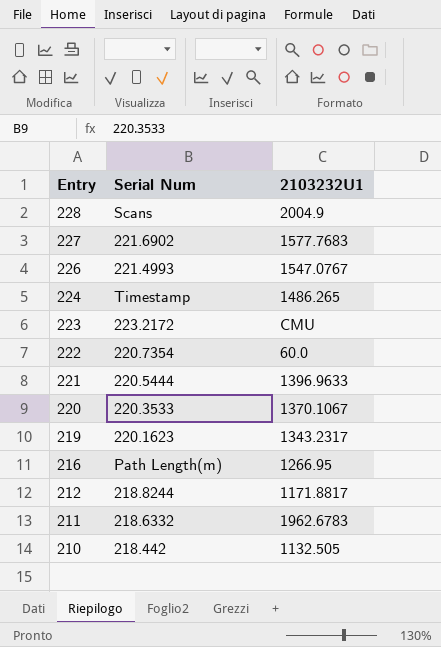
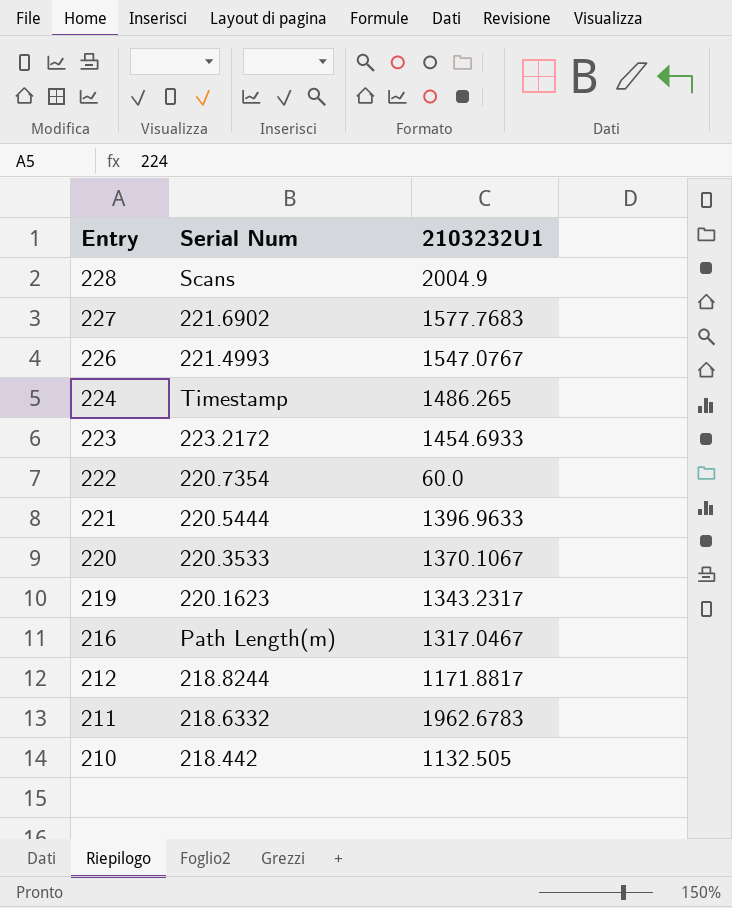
223 | 2103232U1: CMU -> 1454.6933
216 | 2103232U1: 1266.95 -> 1317.0467

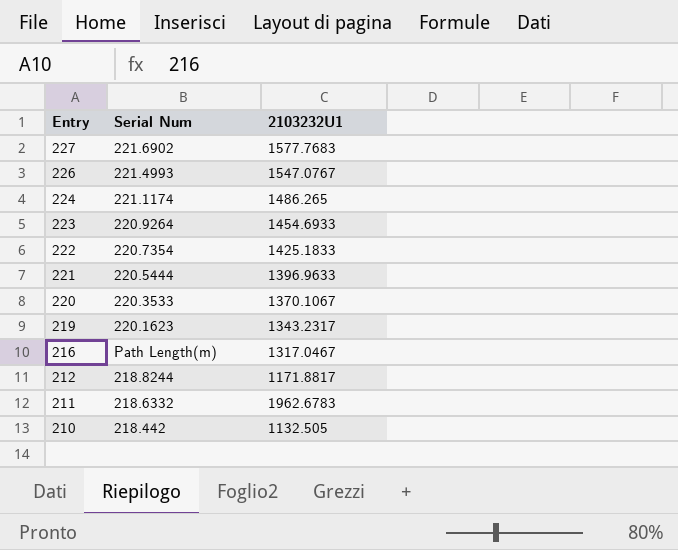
row 228: Scans | 2004.9 -> none
224 | Serial Num: Timestamp -> 221.1174
223 | Serial Num: 223.2172 -> 220.9264
222 | 2103232U1: 60.0 -> 1425.1833

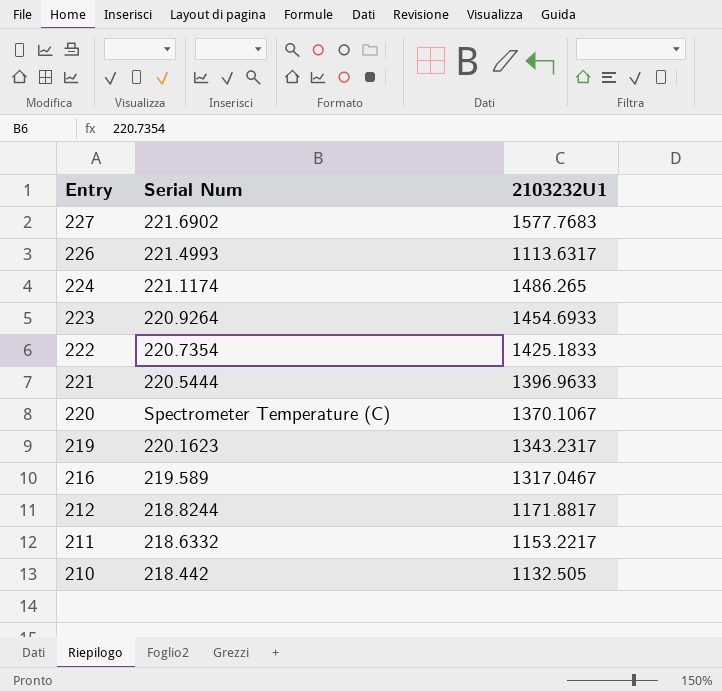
226 | 2103232U1: 1547.0767 -> 1113.6317
220 | Serial Num: 220.3533 -> Spectrometer Temperature (C)
216 | Serial Num: Path Length(m) -> 219.589
211 | 2103232U1: 1962.6783 -> 1153.2217

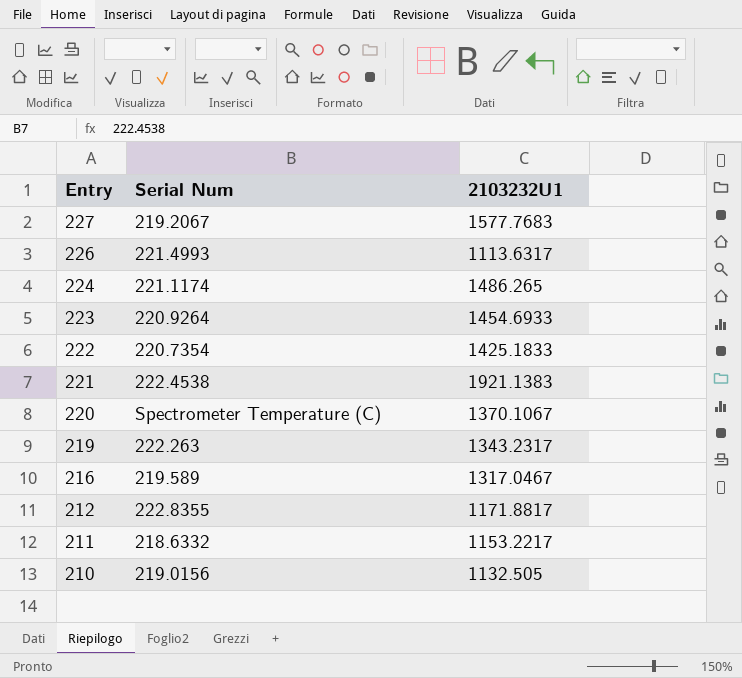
227 | Serial Num: 221.6902 -> 219.2067
221 | Serial Num: 220.5444 -> 222.4538
221 | 2103232U1: 1396.9633 -> 1921.1383
219 | Serial Num: 220.1623 -> 222.263
212 | Serial Num: 218.8244 -> 222.8355
210 | Serial Num: 218.442 -> 219.0156

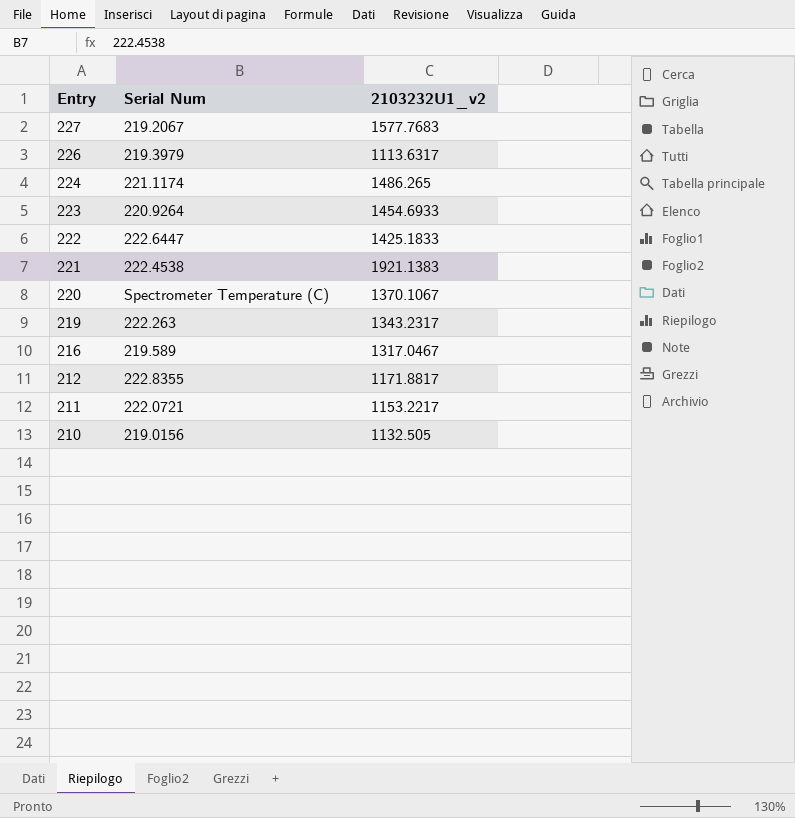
column name: 2103232U1 -> 2103232U1_v2
226 | Serial Num: 221.4993 -> 219.3979
222 | Serial Num: 220.7354 -> 222.6447
211 | Serial Num: 218.6332 -> 222.0721

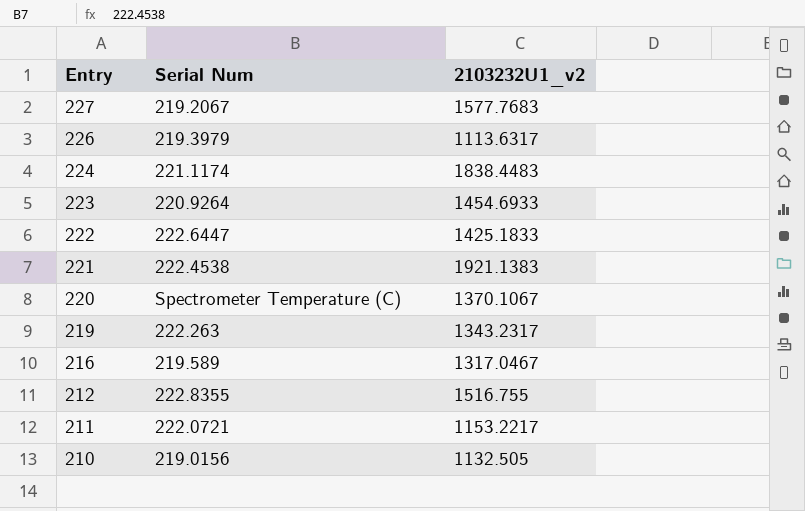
224 | 2103232U1_v2: 1486.265 -> 1838.4483
212 | 2103232U1_v2: 1171.8817 -> 1516.755

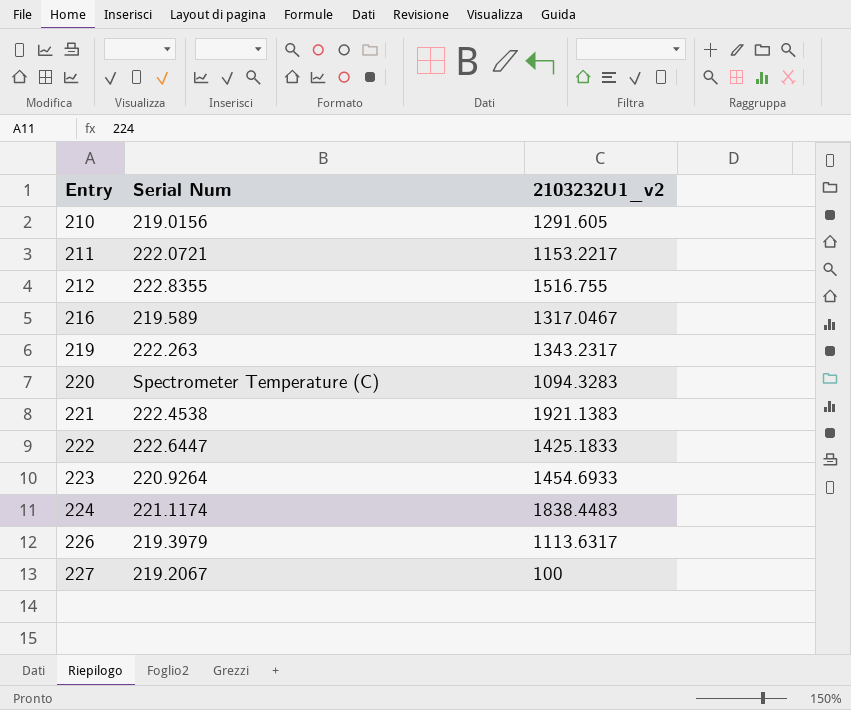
row order: Entry descending -> Entry ascending
210 | 2103232U1_v2: 1132.505 -> 1291.605
220 | 2103232U1_v2: 1370.1067 -> 1094.3283
227 | 2103232U1_v2: 1577.7683 -> 100

